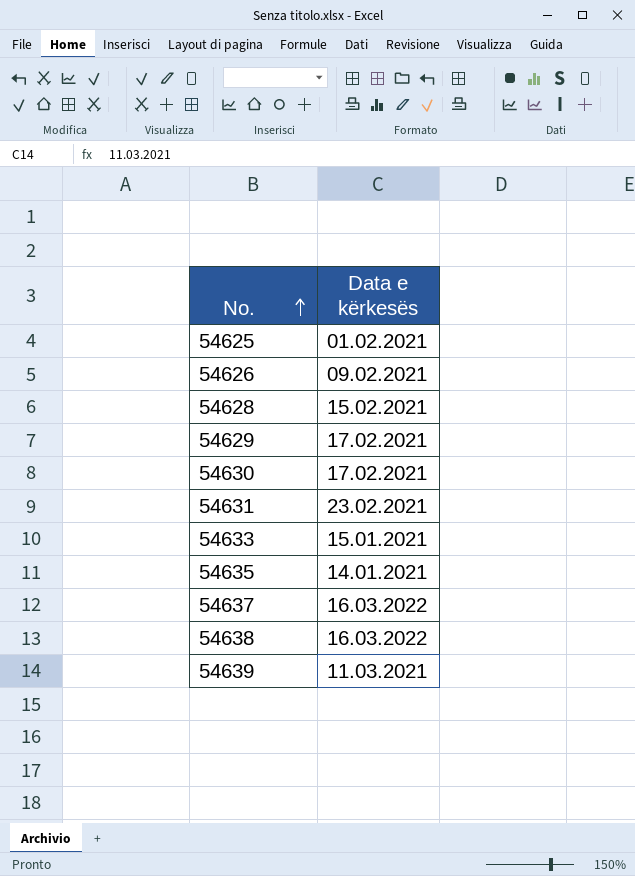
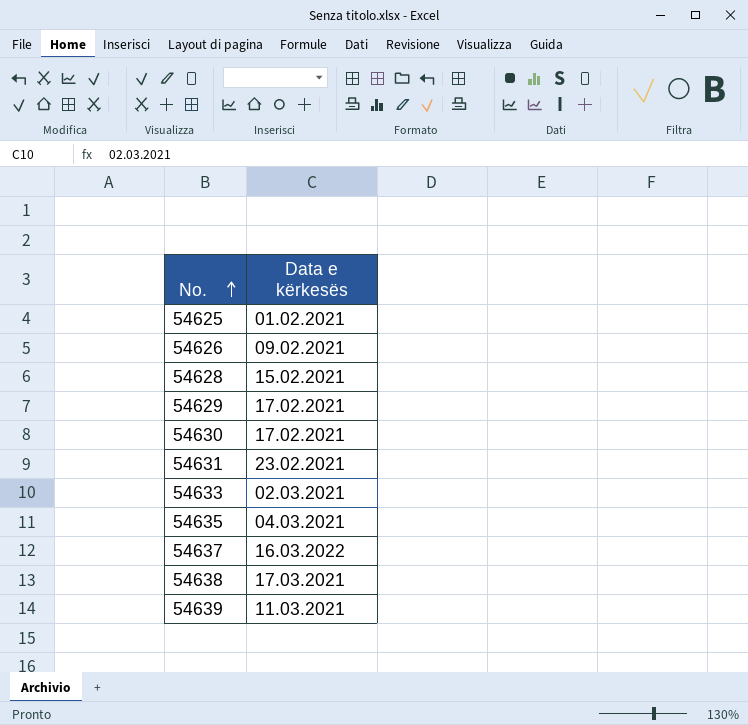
54633 | Data e kërkesës: 15.01.2021 -> 02.03.2021
54635 | Data e kërkesës: 14.01.2021 -> 04.03.2021
54638 | Data e kërkesës: 16.03.2022 -> 17.03.2021

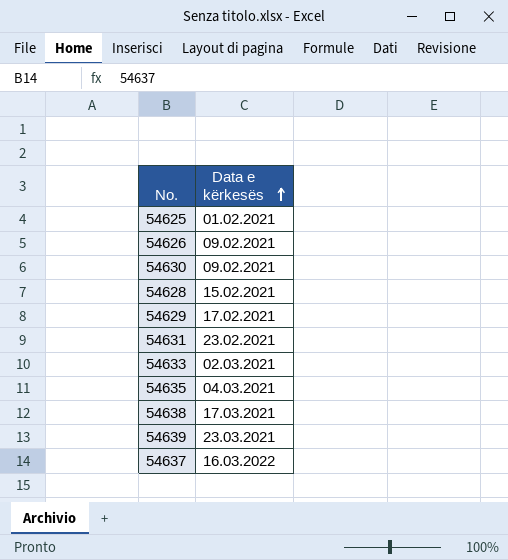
row order: No. ascending -> Data e kërkesës ascending
54630 | Data e kërkesës: 17.02.2021 -> 09.02.2021
54639 | Data e kërkesës: 11.03.2021 -> 23.03.2021

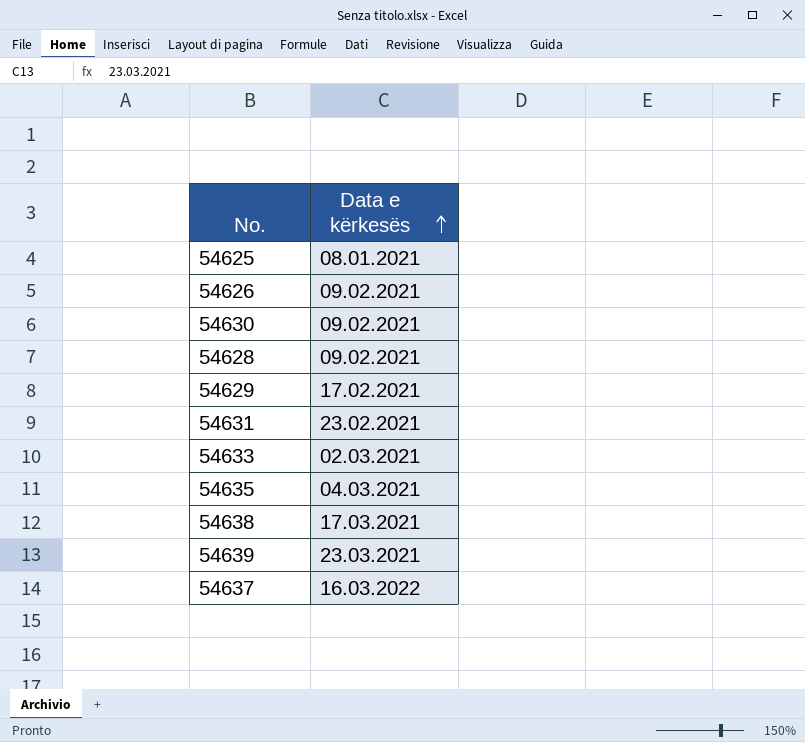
54625 | Data e kërkesës: 01.02.2021 -> 08.01.2021
54628 | Data e kërkesës: 15.02.2021 -> 09.02.2021

